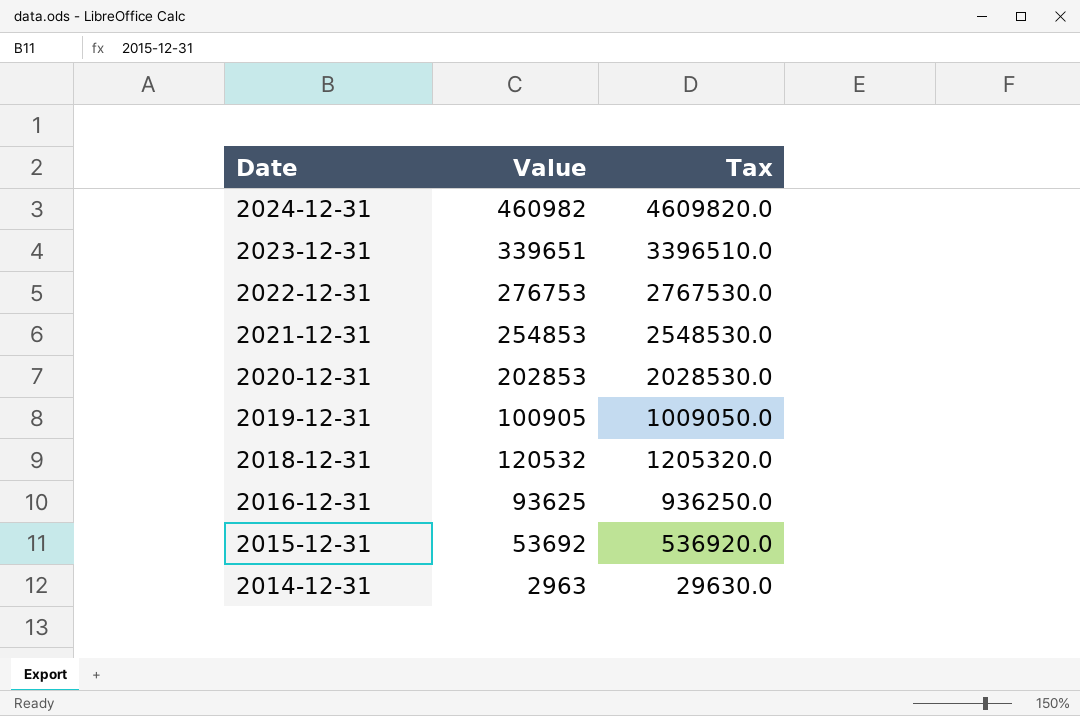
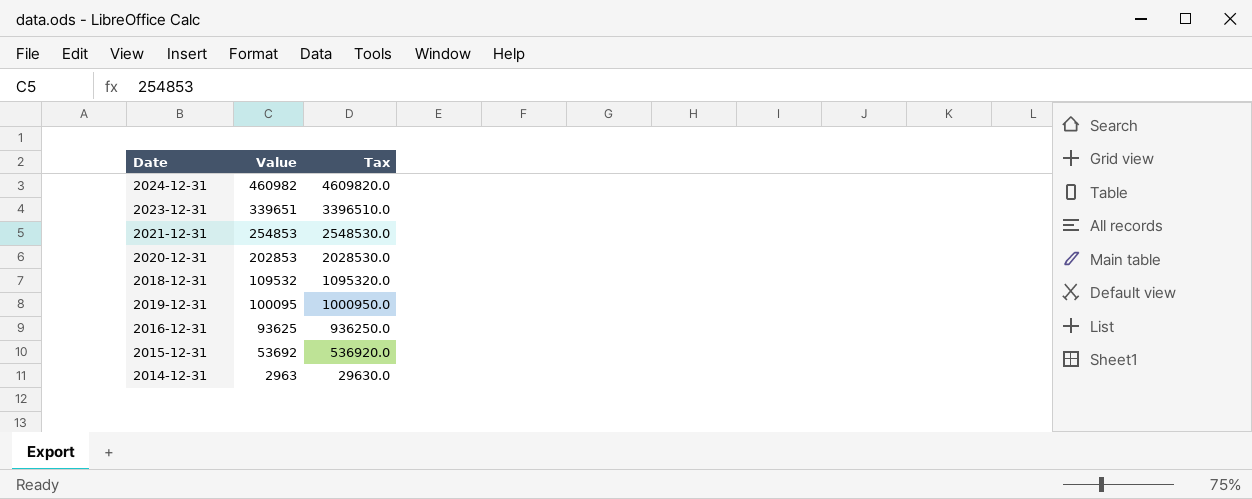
row order: Date descending -> Value descending
row 2022-12-31: 276753 | 2767530.0 -> none
2018-12-31 | Value: 120532 -> 109532
2018-12-31 | Tax: 1205320.0 -> 1095320.0
2019-12-31 | Value: 100905 -> 100095
2019-12-31 | Tax: 1009050.0 -> 1000950.0

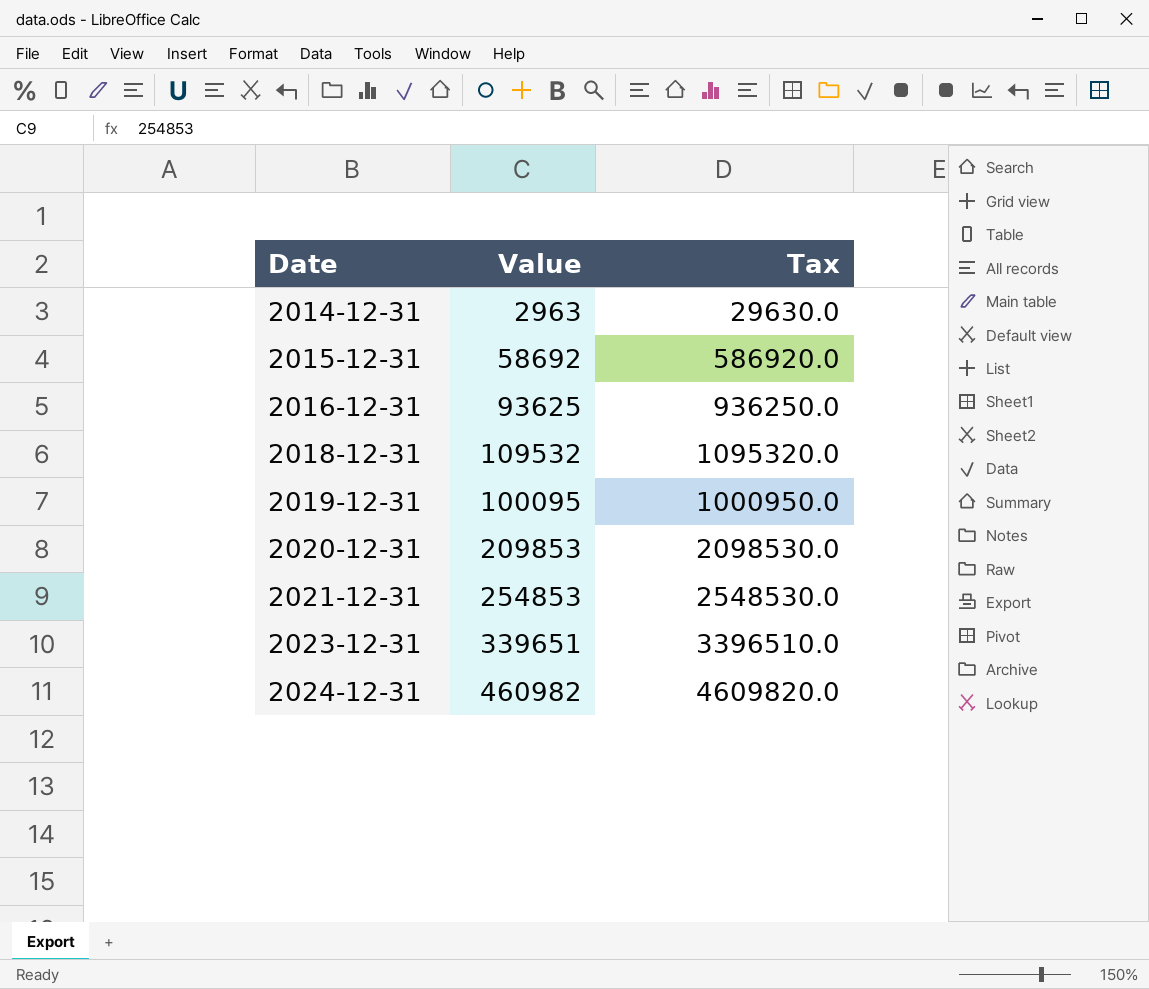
row order: Value descending -> Date ascending
2015-12-31 | Value: 53692 -> 58692
2015-12-31 | Tax: 536920.0 -> 586920.0
2020-12-31 | Value: 202853 -> 209853
2020-12-31 | Tax: 2028530.0 -> 2098530.0

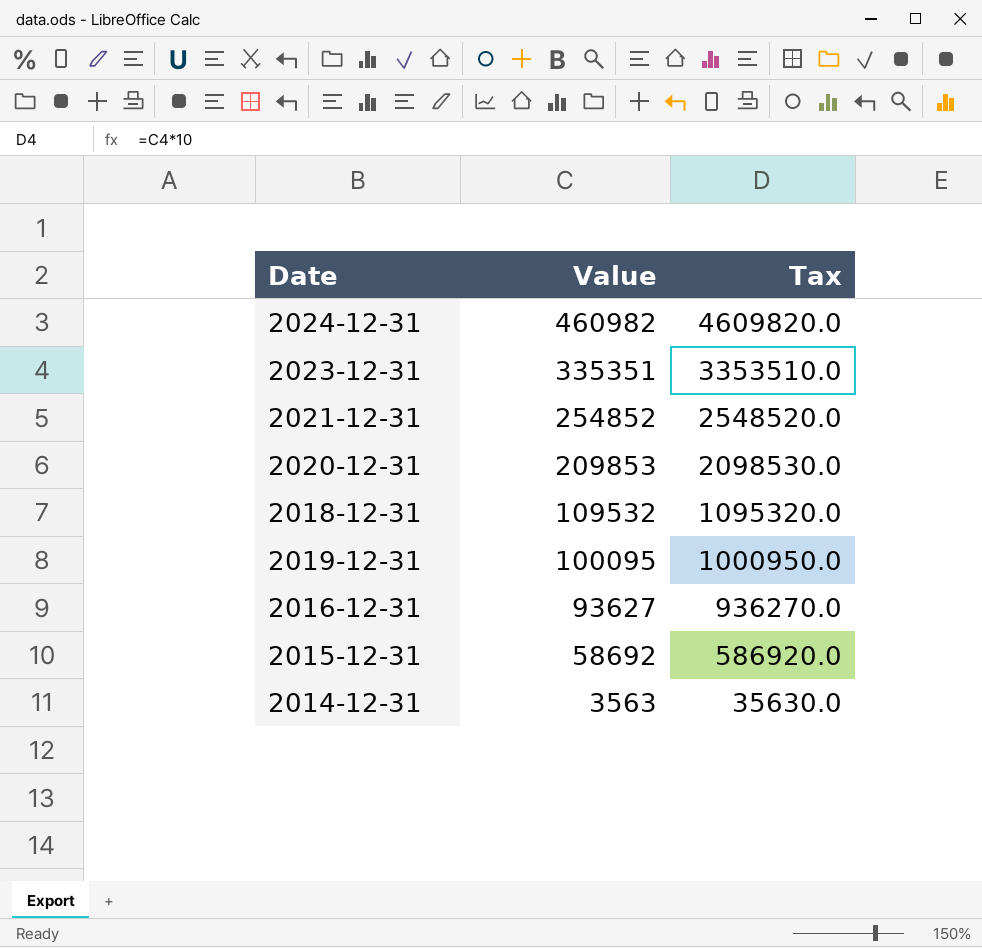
row order: Date ascending -> Value descending
2023-12-31 | Value: 339651 -> 335351
2023-12-31 | Tax: 3396510.0 -> 3353510.0
2021-12-31 | Value: 254853 -> 254852
2021-12-31 | Tax: 2548530.0 -> 2548520.0
2016-12-31 | Value: 93625 -> 93627
2016-12-31 | Tax: 936250.0 -> 936270.0
2014-12-31 | Value: 2963 -> 3563
2014-12-31 | Tax: 29630.0 -> 35630.0

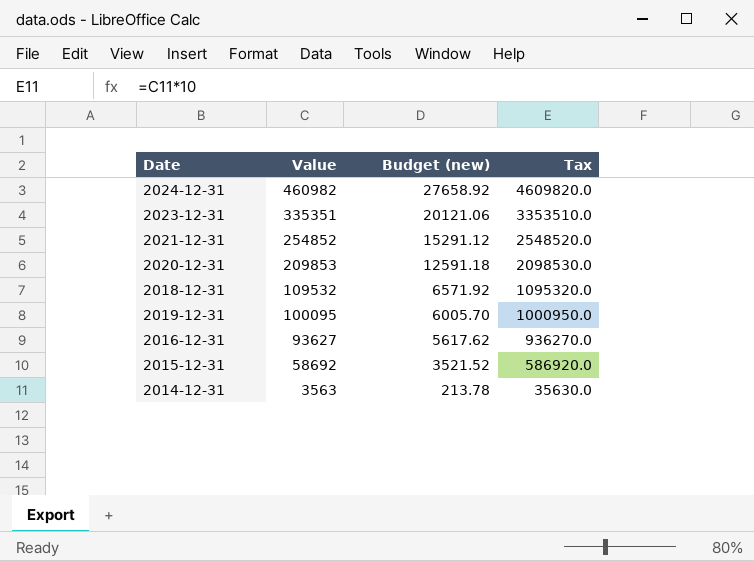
column Budget (new) | formula: none -> [Value] * 0.06

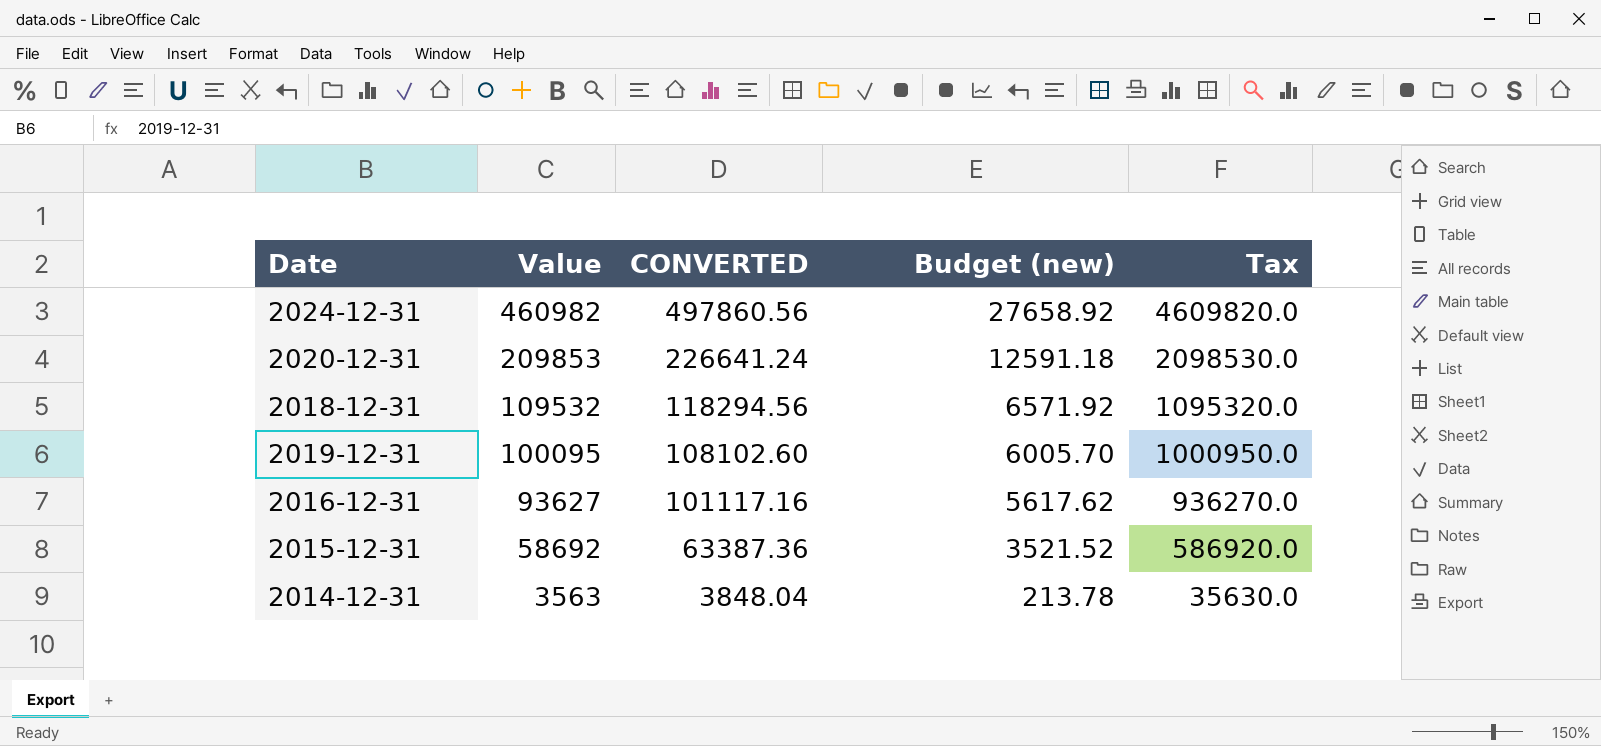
column CONVERTED | formula: none -> [Value] * 1.08
row 2023-12-31: 335351 | 20121.06 | 3353510.0 -> none
row 2021-12-31: 254852 | 15291.12 | 2548520.0 -> none

